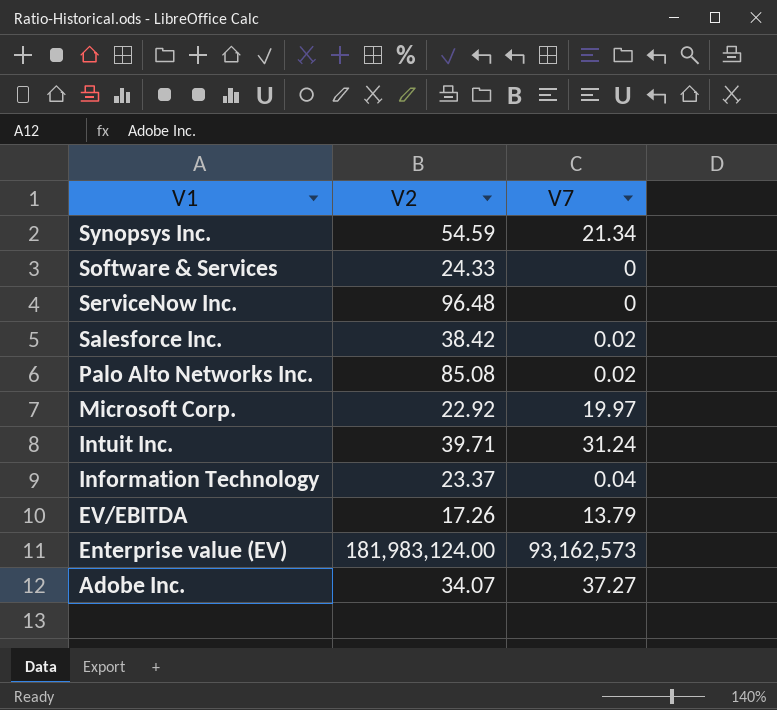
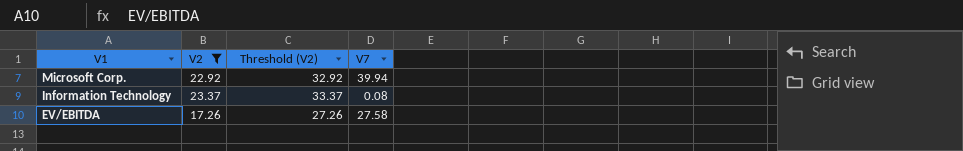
filter: none -> V2 <= 23.37
column Threshold (V2) | formula: none -> [V2] + 10
Microsoft Corp. | V7: 19.97 -> 39.94
Information Technology | V7: 0.04 -> 0.08
EV/EBITDA | V7: 13.79 -> 27.58

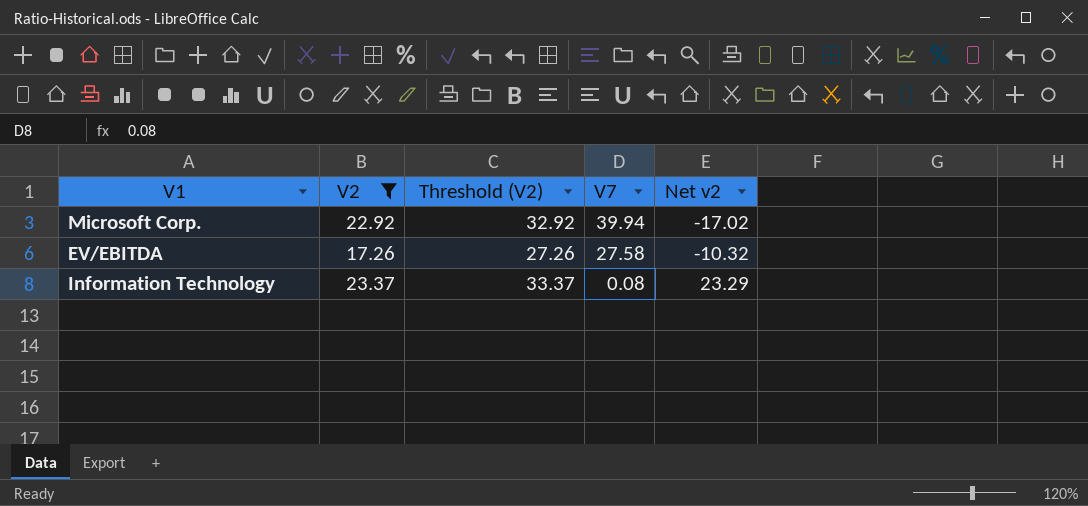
row order: V1 descending -> V7 descending
column Net v2 | formula: none -> [V2] - [V7]

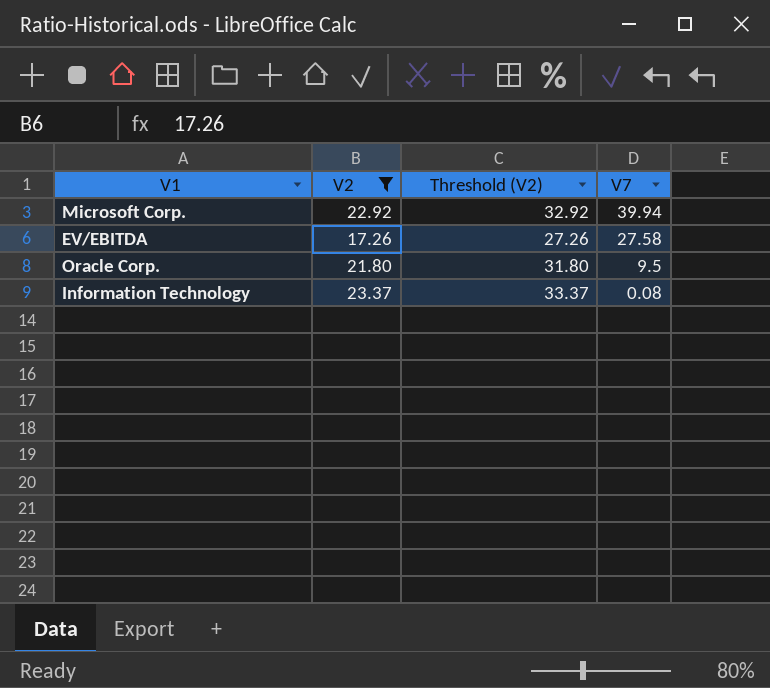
column Net v2 | formula: [V2] - [V7] -> none
row Oracle Corp.: none -> 21.80 | 31.80 | 9.5

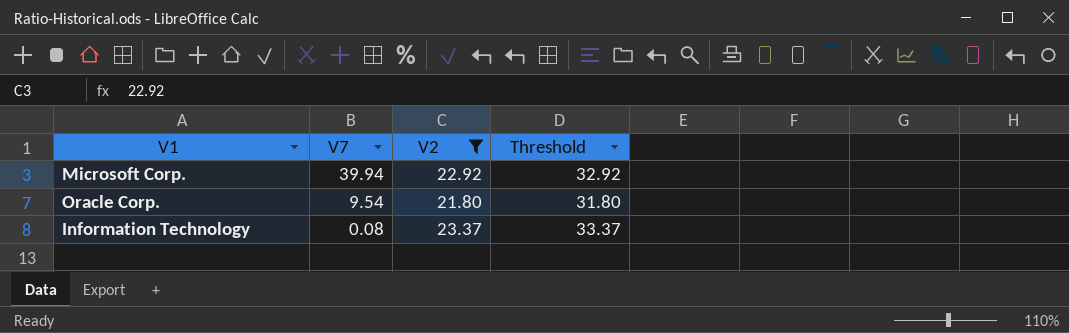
column V7 | position: 4 -> 2
column name: Threshold (V2) -> Threshold
row EV/EBITDA: 17.26 | 27.26 | 27.58 -> none
Oracle Corp. | V7: 9.5 -> 9.54

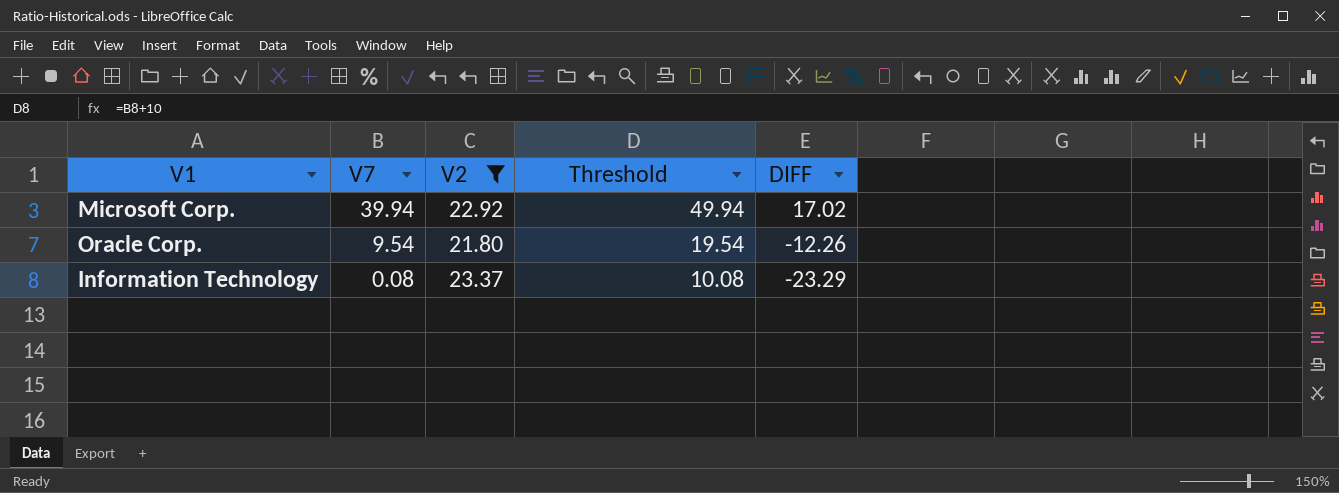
column Threshold | formula: [V2] + 10 -> [V7] + 10
column DIFF | formula: none -> [V7] - [V2]

